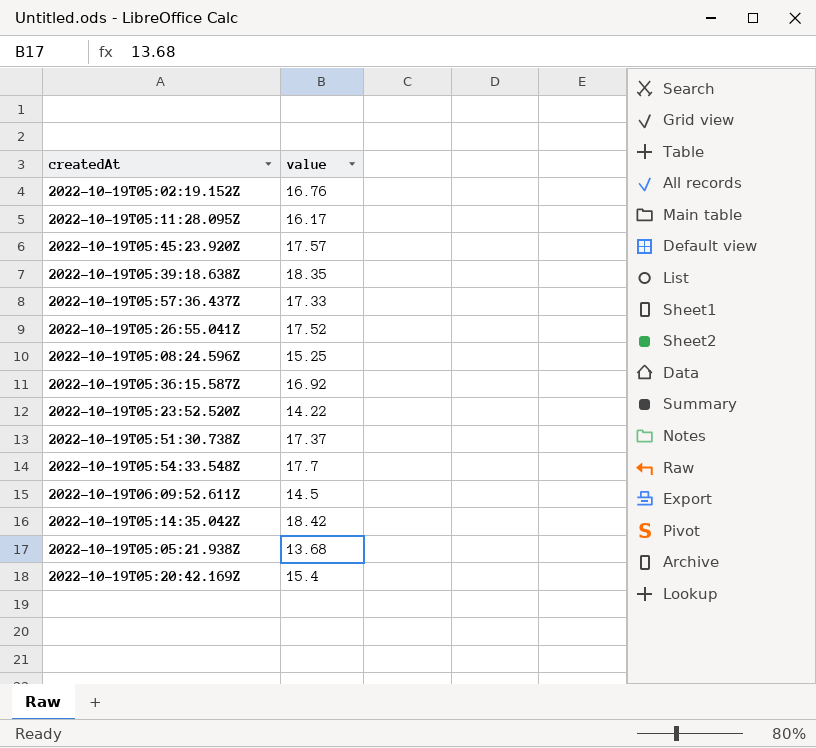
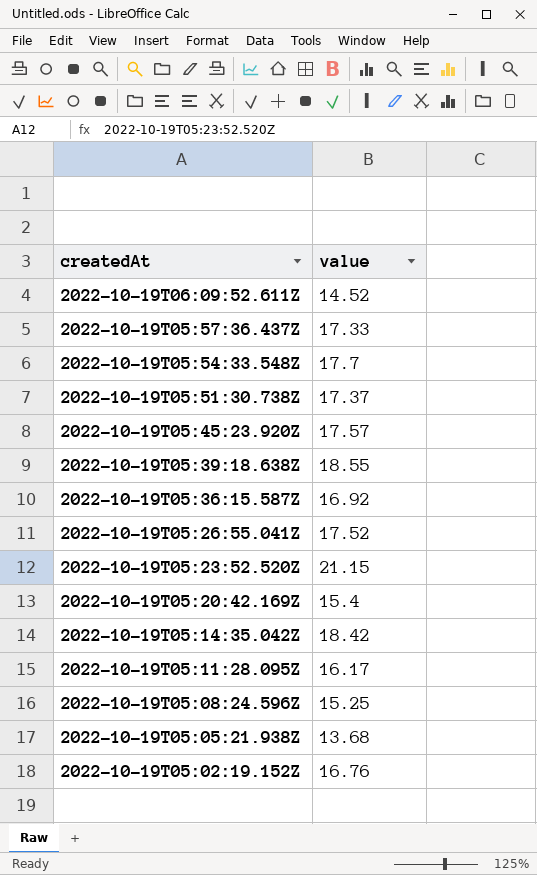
row order: none -> createdAt descending
2022-10-19T06:09:52.611Z | value: 14.5 -> 14.52
2022-10-19T05:39:18.638Z | value: 18.35 -> 18.55
2022-10-19T05:23:52.520Z | value: 14.22 -> 21.15

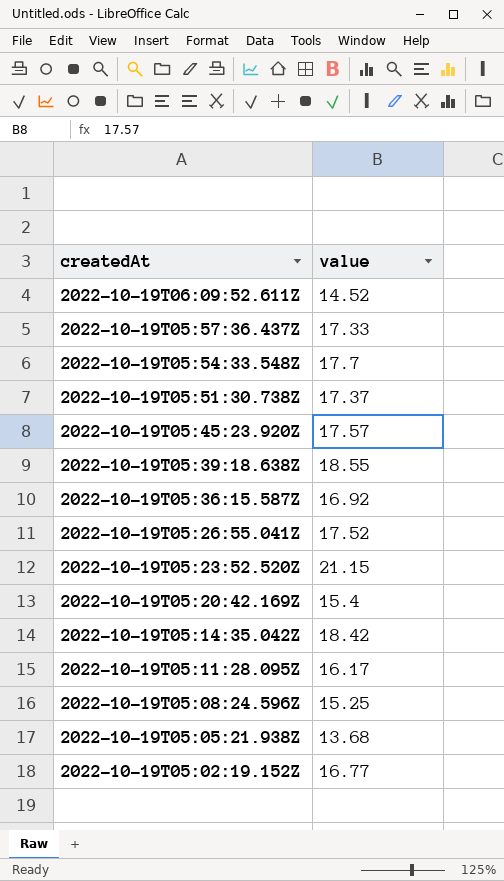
2022-10-19T05:02:19.152Z | value: 16.76 -> 16.77

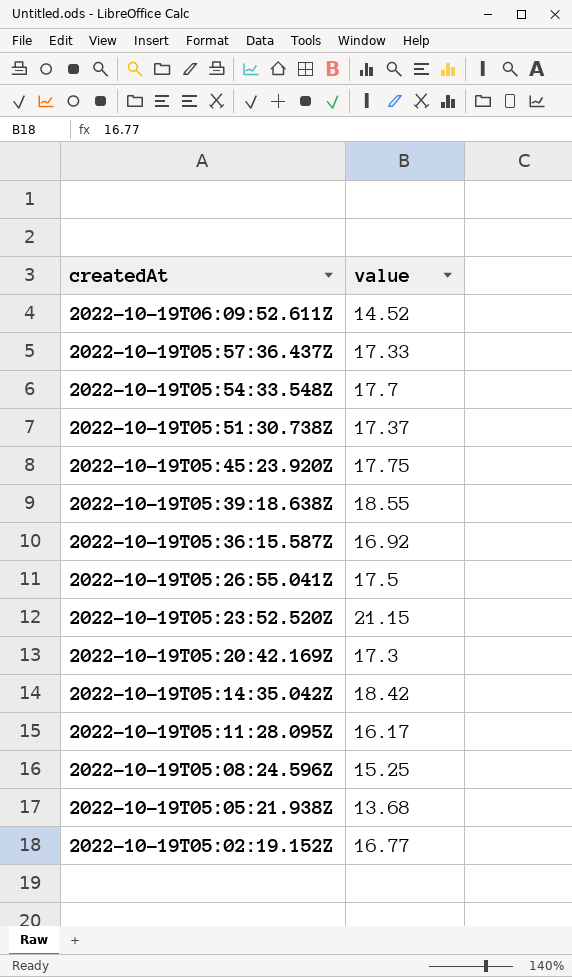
2022-10-19T05:45:23.920Z | value: 17.57 -> 17.75
2022-10-19T05:26:55.041Z | value: 17.52 -> 17.5
2022-10-19T05:20:42.169Z | value: 15.4 -> 17.3

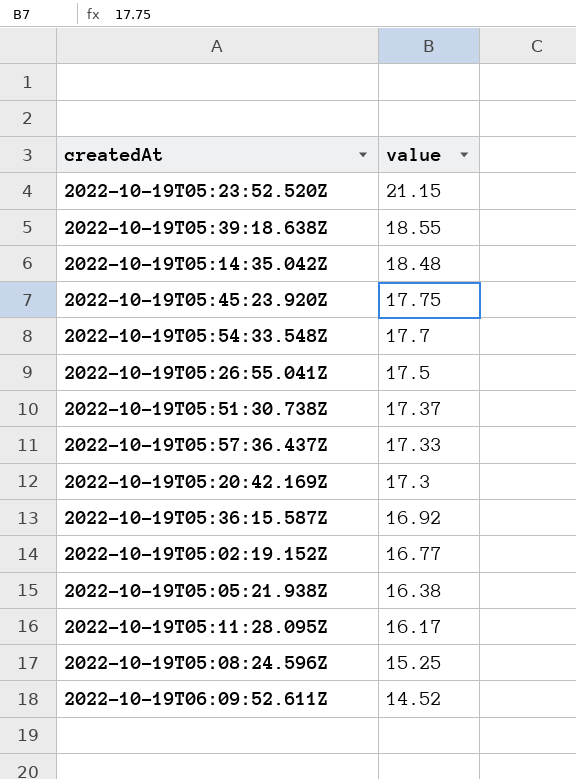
row order: createdAt descending -> value descending
2022-10-19T05:14:35.042Z | value: 18.42 -> 18.48
2022-10-19T05:05:21.938Z | value: 13.68 -> 16.38

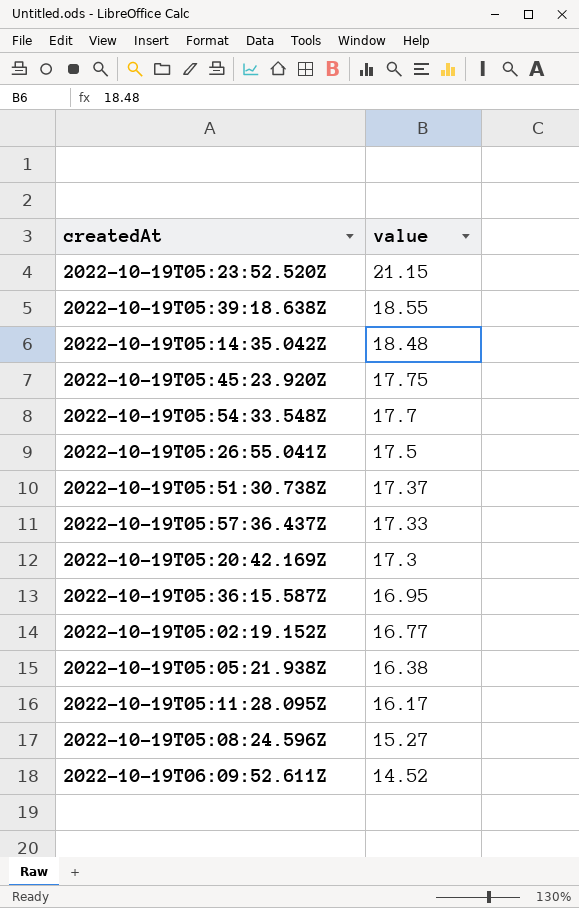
2022-10-19T05:36:15.587Z | value: 16.92 -> 16.95
2022-10-19T05:08:24.596Z | value: 15.25 -> 15.27

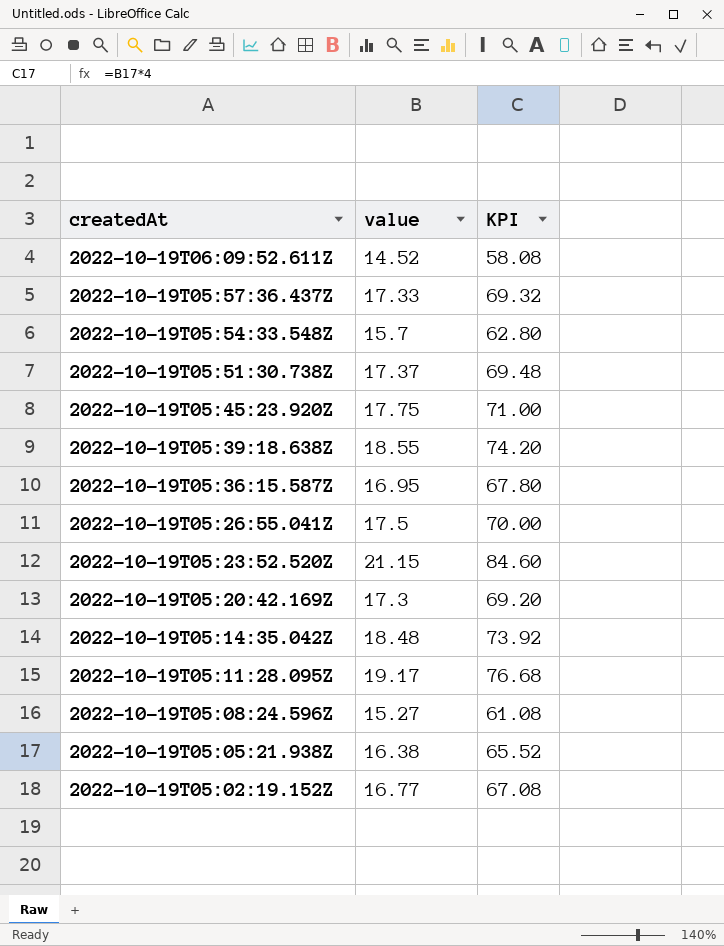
row order: value descending -> createdAt descending
column KPI | formula: none -> [value] * 4
2022-10-19T05:54:33.548Z | value: 17.7 -> 15.7
2022-10-19T05:11:28.095Z | value: 16.17 -> 19.17

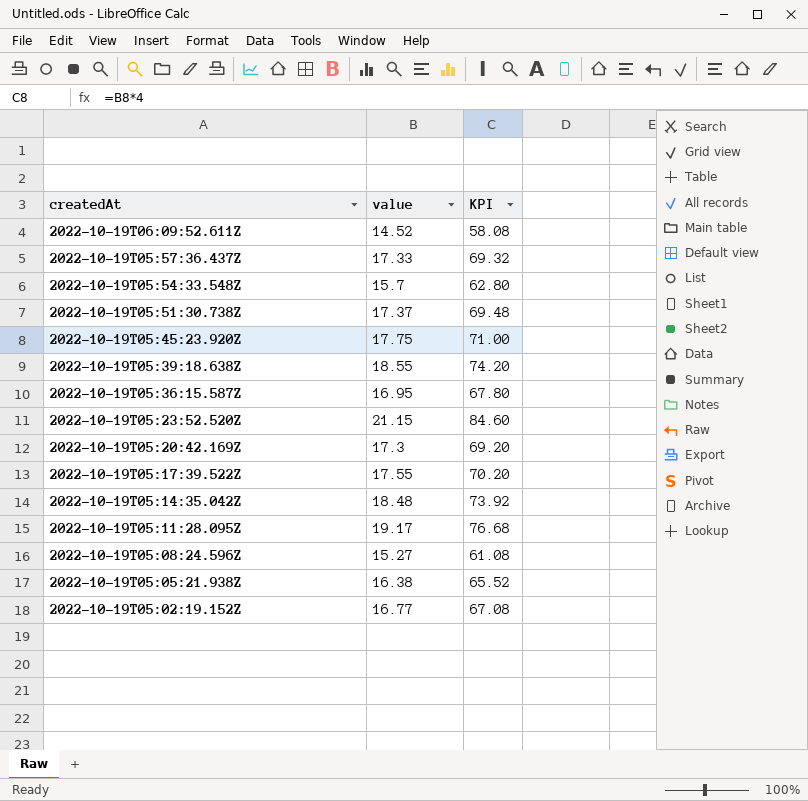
row 2022-10-19T05:26:55.041Z: 17.5 | 70.00 -> none
row 2022-10-19T05:17:39.522Z: none -> 17.55 | 70.20

